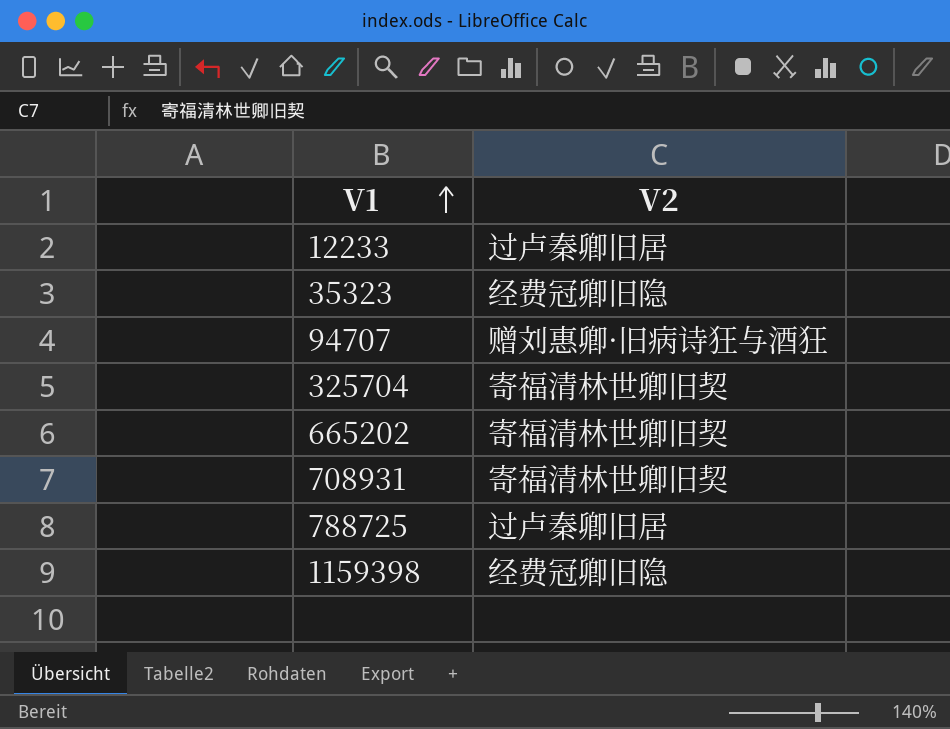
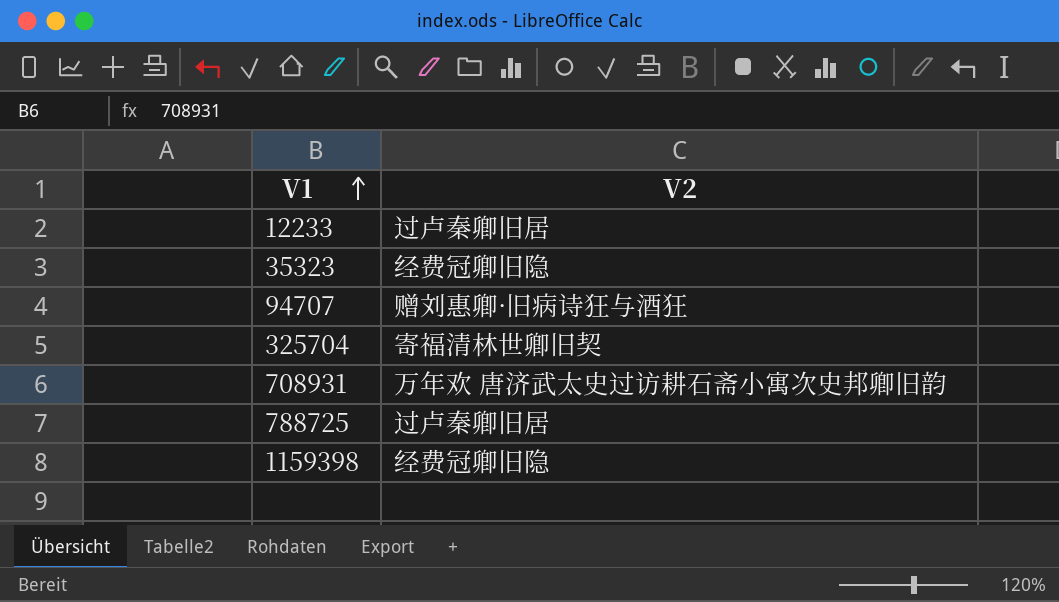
row 665202: 寄福清林世卿旧契 -> none
708931 | V2: 寄福清林世卿旧契 -> 万年欢 唐济武太史过访耕石斋小寓次史邦卿旧韵

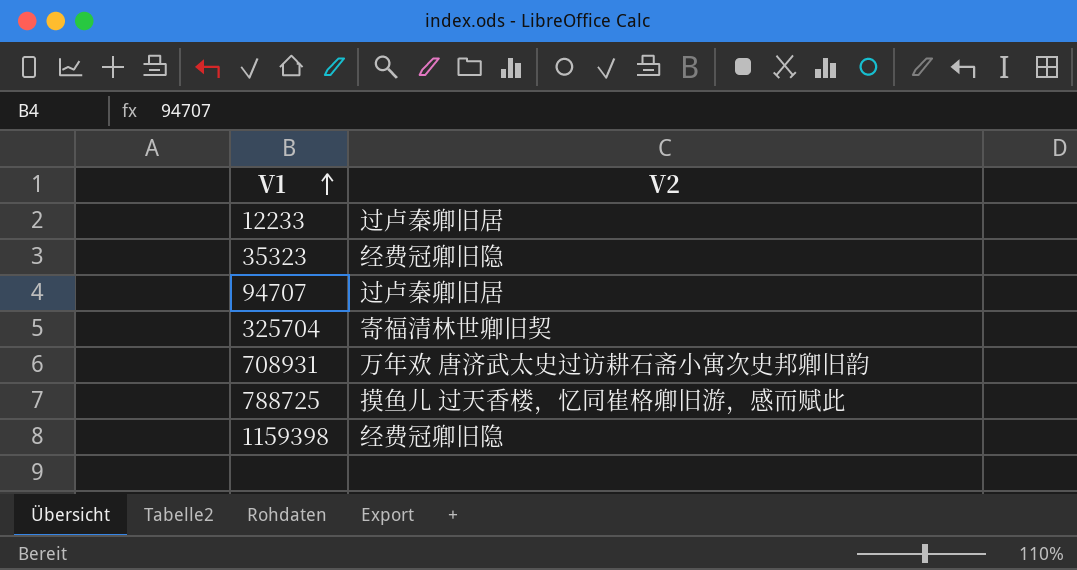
94707 | V2: 赠刘惠卿·旧病诗狂与酒狂 -> 过卢秦卿旧居
788725 | V2: 过卢秦卿旧居 -> 摸鱼儿 过天香楼，忆同崔格卿旧游，感而赋此

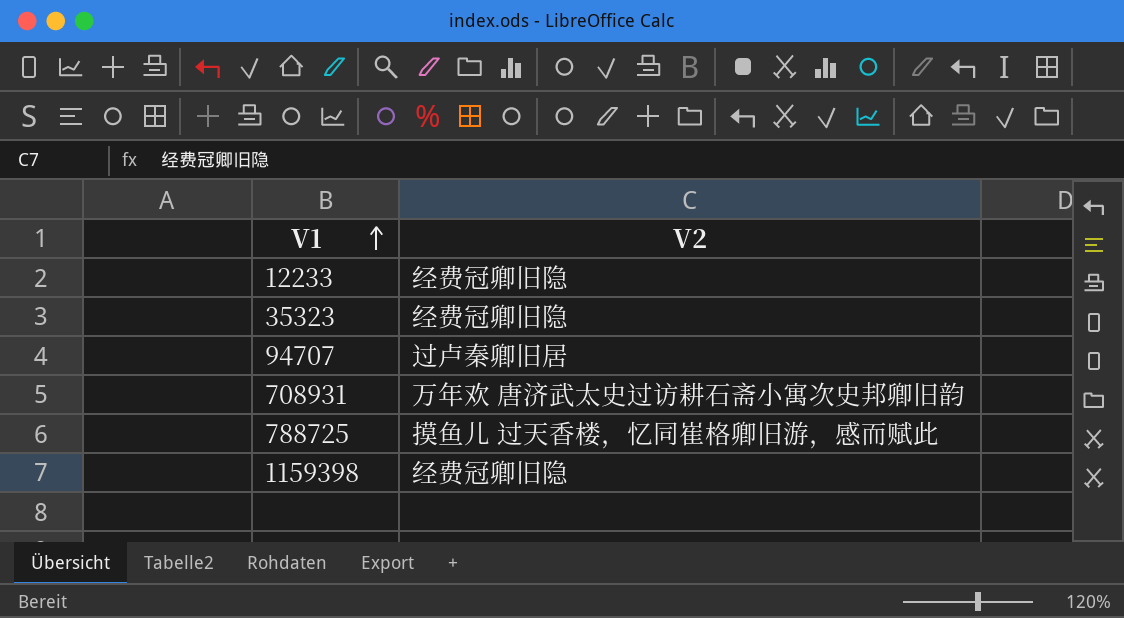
row 325704: 寄福清林世卿旧契 -> none
12233 | V2: 过卢秦卿旧居 -> 经费冠卿旧隐

